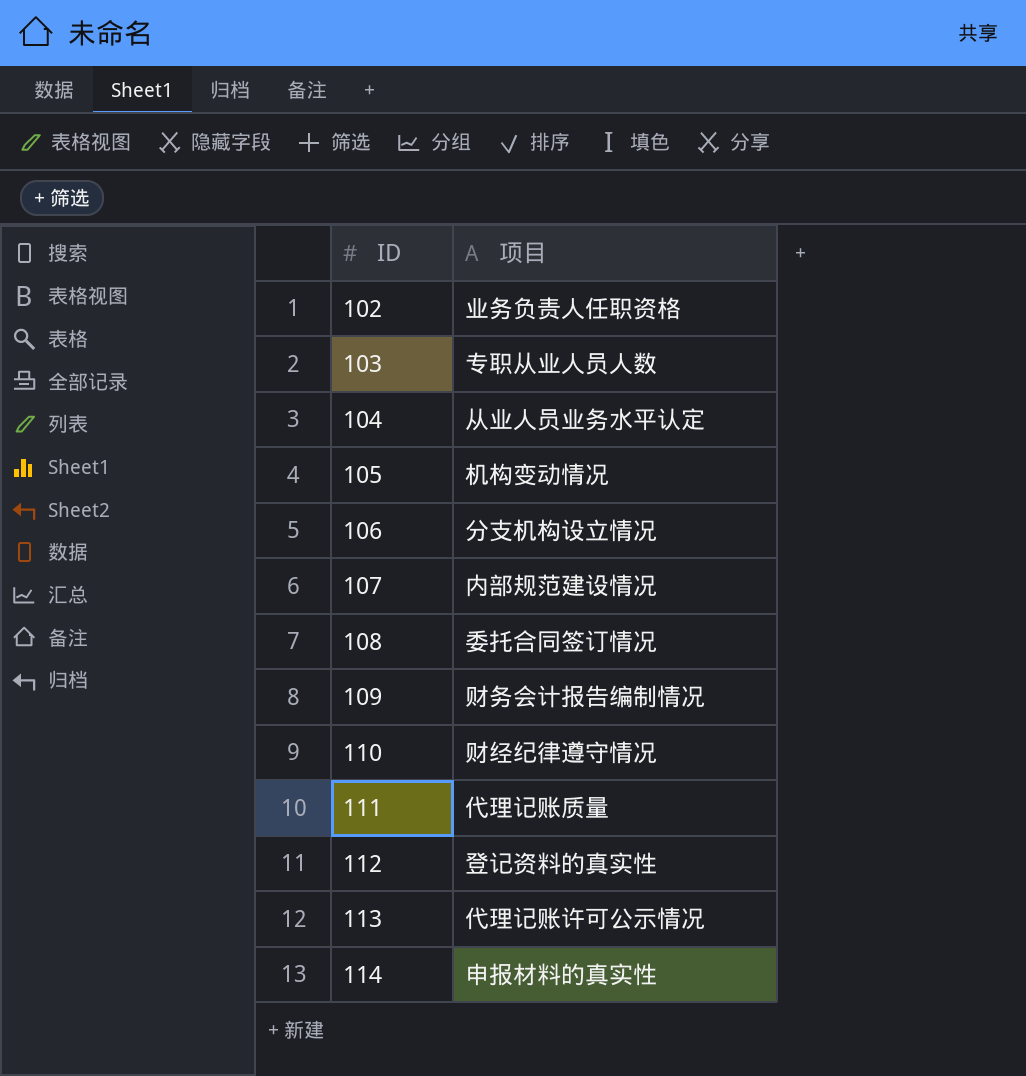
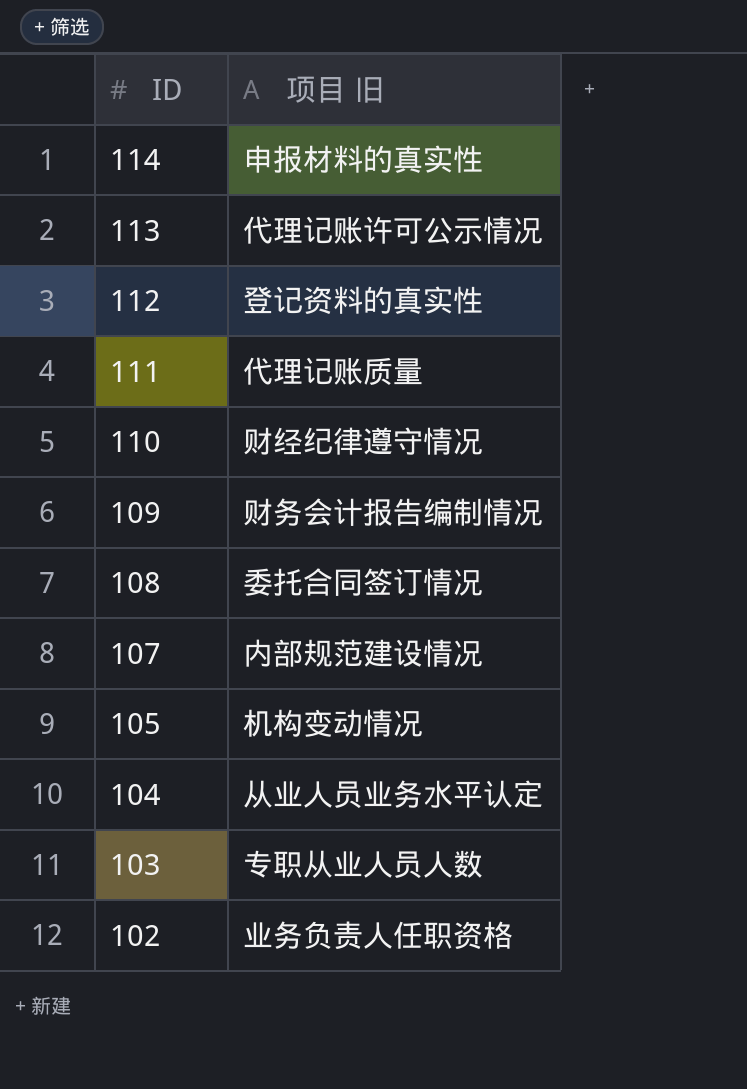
row order: ID ascending -> ID descending
column name: 项目 -> 项目 旧
row 106: 分支机构设立情况 -> none

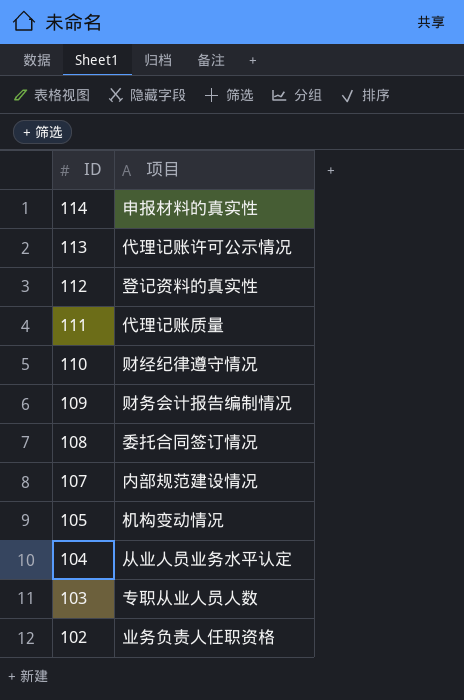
column name: 项目 旧 -> 项目

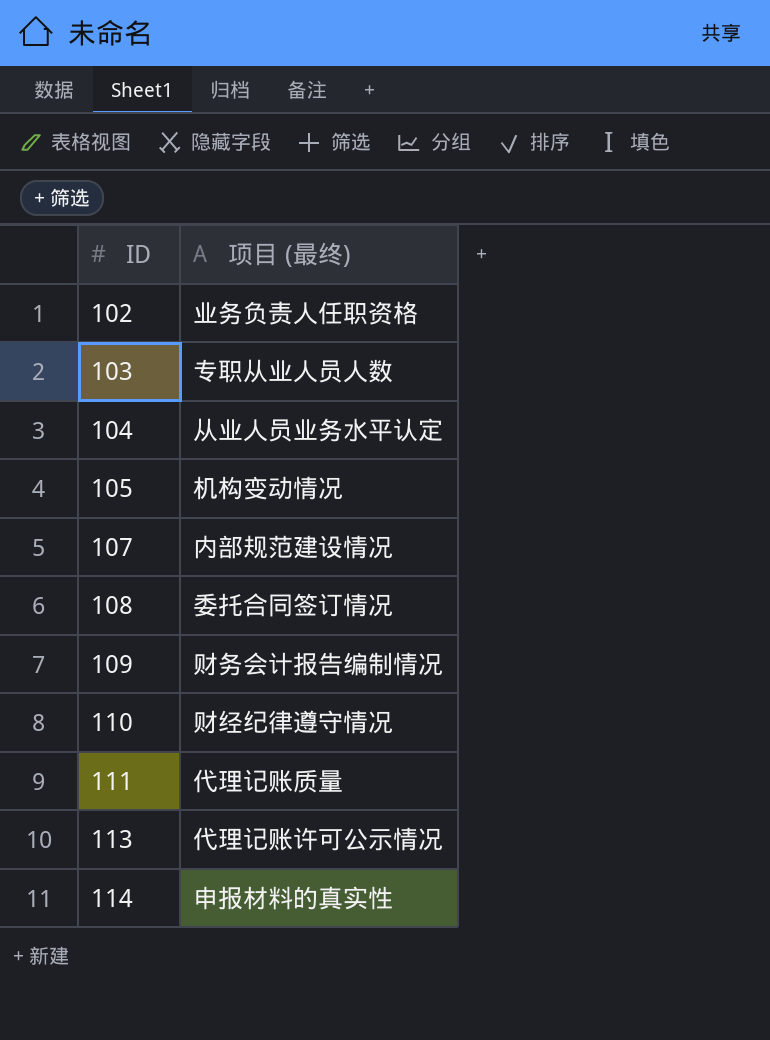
row order: ID descending -> ID ascending
column name: 项目 -> 项目 (最终)
row 112: 登记资料的真实性 -> none

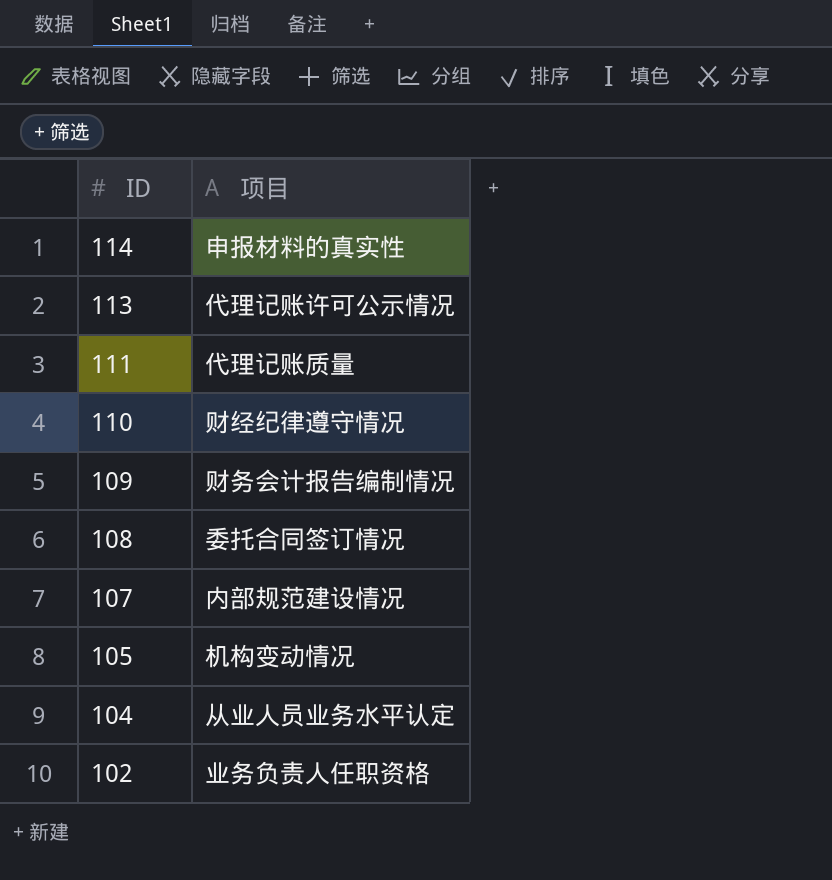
row order: ID ascending -> ID descending
column name: 项目 (最终) -> 项目
row 103: 专职从业人员人数 -> none

